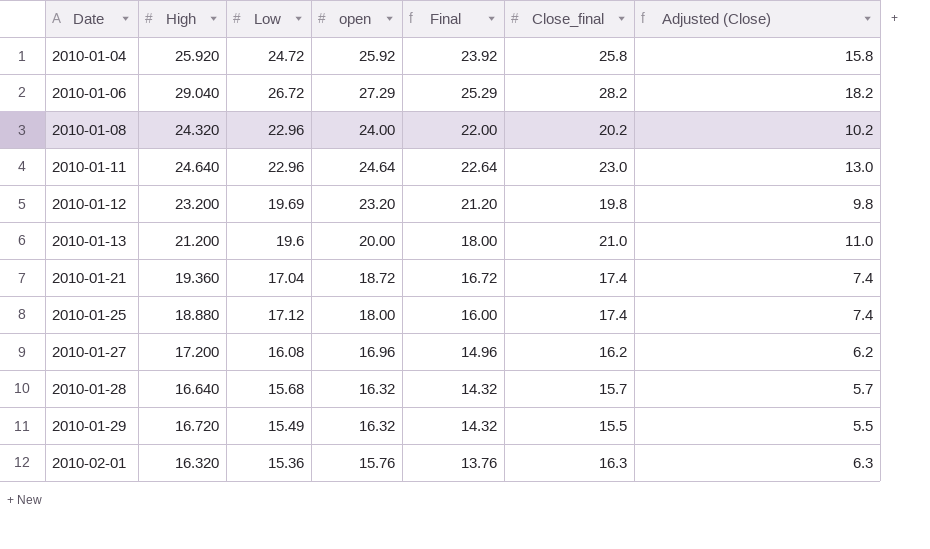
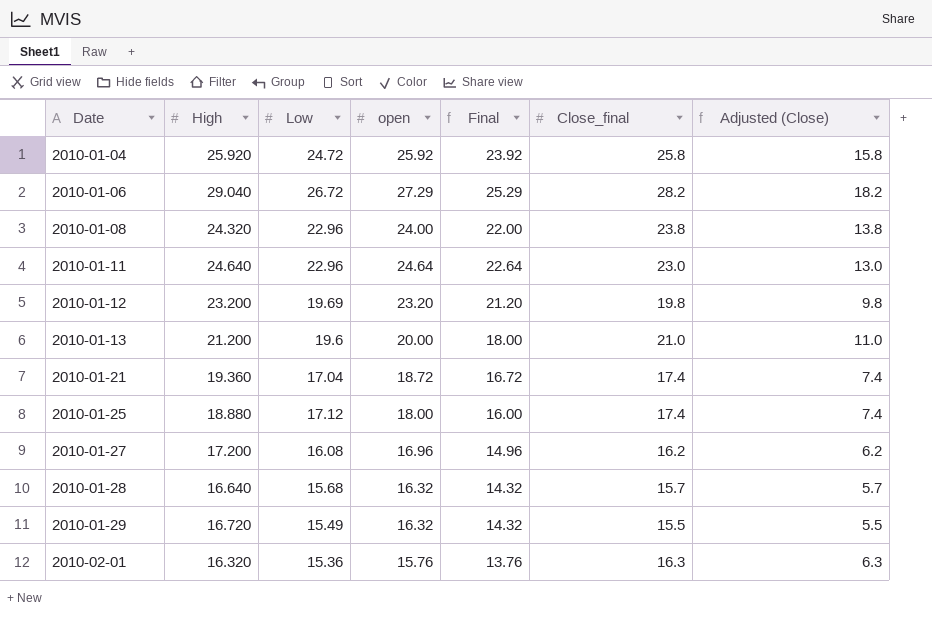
2010-01-08 | Close_final: 20.2 -> 23.8
2010-01-08 | Adjusted (Close): 10.2 -> 13.8

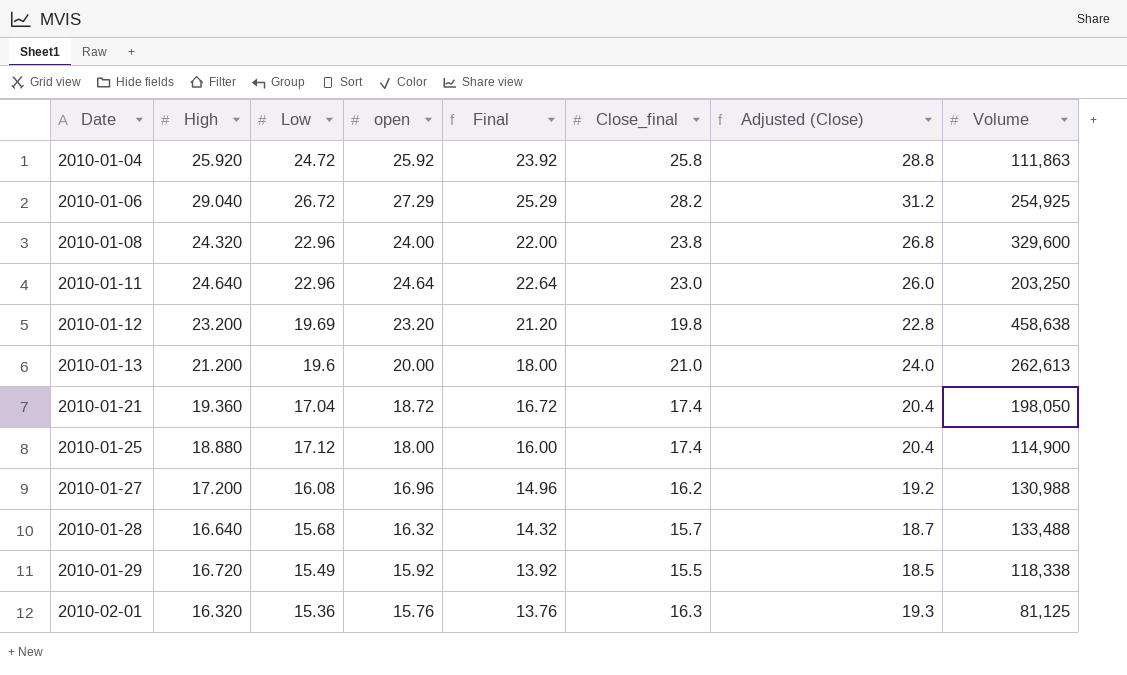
column Adjusted (Close) | formula: [Close_final] - 10 -> [Close_final] + 3
column Volume | position: none -> 8
2010-01-29 | open: 16.32 -> 15.92
2010-01-29 | Final: 14.32 -> 13.92

